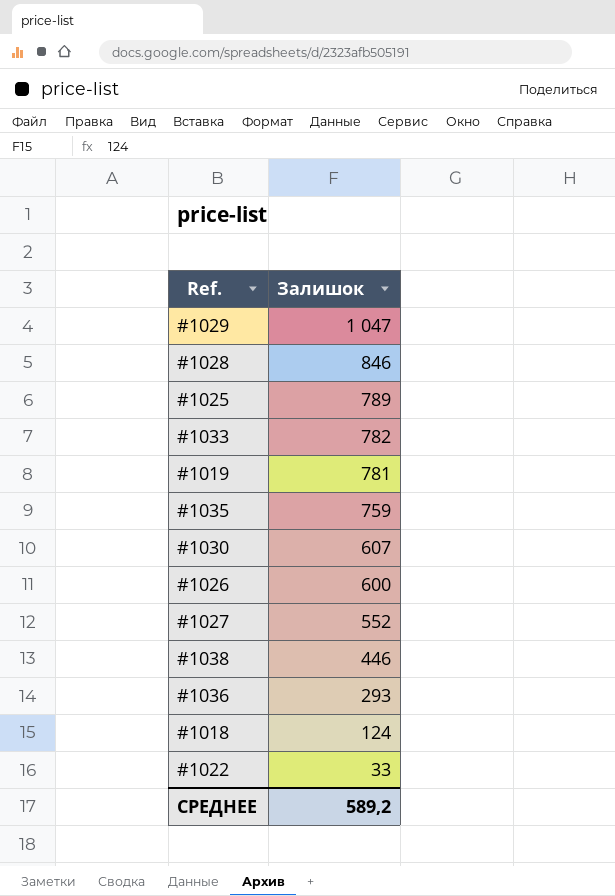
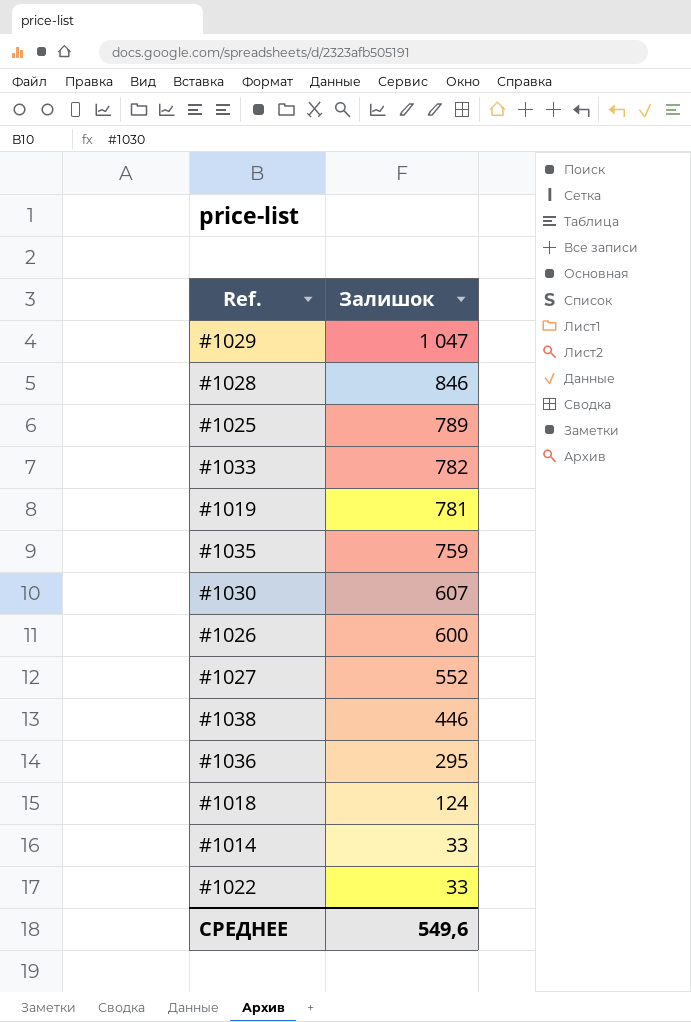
#1036 | Залишок: 293 -> 295
row #1014: none -> 33
СРЕДНЕЕ | Залишок: 589,2 -> 549,6

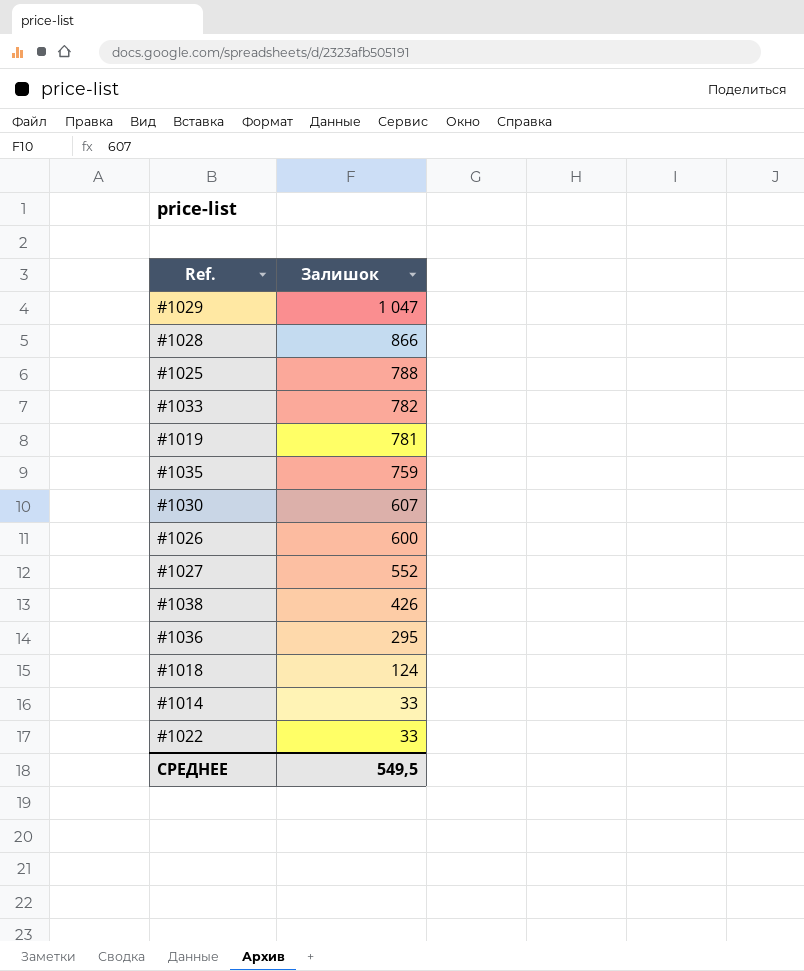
#1028 | Залишок: 846 -> 866
#1025 | Залишок: 789 -> 788
#1038 | Залишок: 446 -> 426
СРЕДНЕЕ | Залишок: 549,6 -> 549,5

